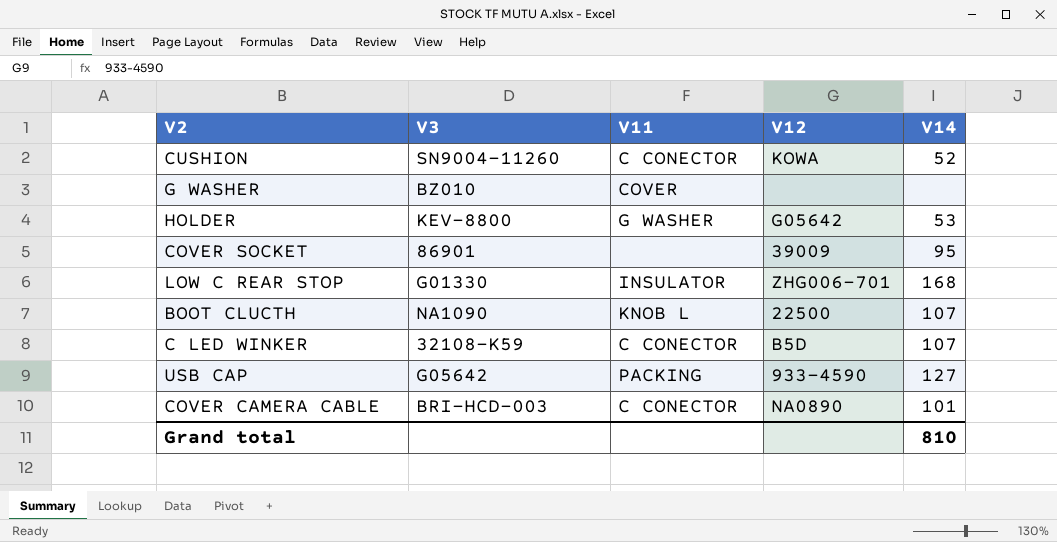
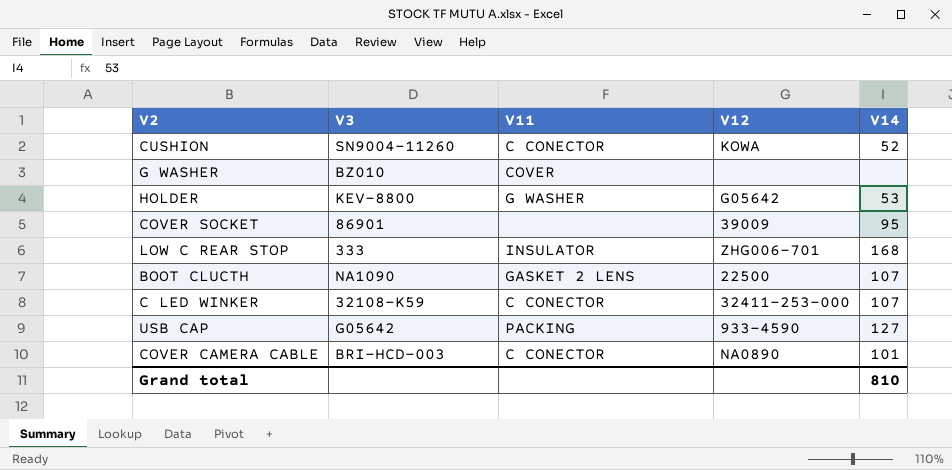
LOW C REAR STOP | V3: G01330 -> 333
BOOT CLUCTH | V11: KNOB L -> GASKET 2 LENS
C LED WINKER | V12: B5D -> 32411-253-000

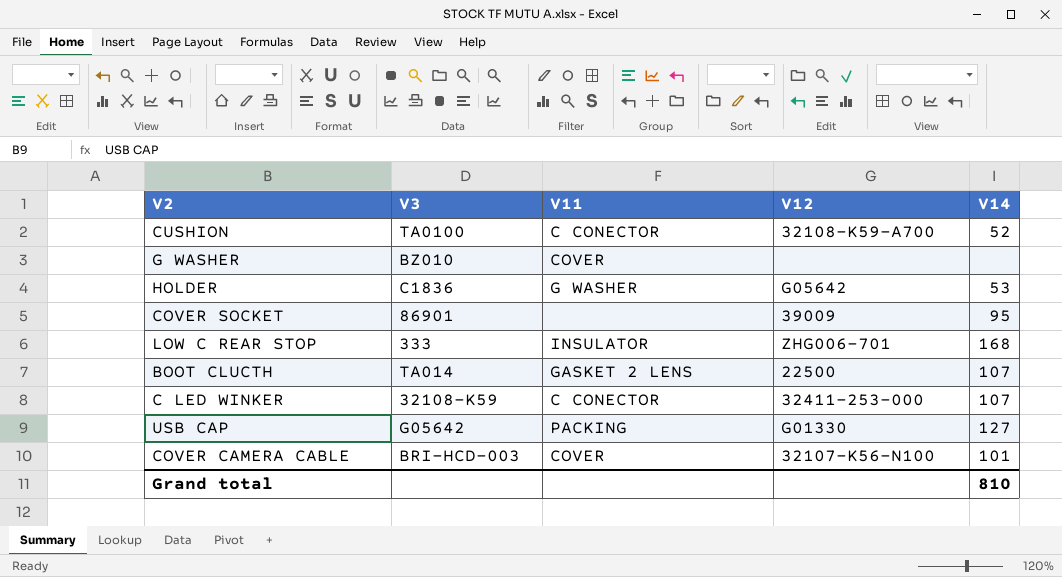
CUSHION | V3: SN9004-11260 -> TA0100
CUSHION | V12: KOWA -> 32108-K59-A700
HOLDER | V3: KEV-8800 -> C1836
BOOT CLUCTH | V3: NA1090 -> TA014
USB CAP | V12: 933-4590 -> G01330
COVER CAMERA CABLE | V11: C CONECTOR -> COVER
COVER CAMERA CABLE | V12: NA0890 -> 32107-K56-N100

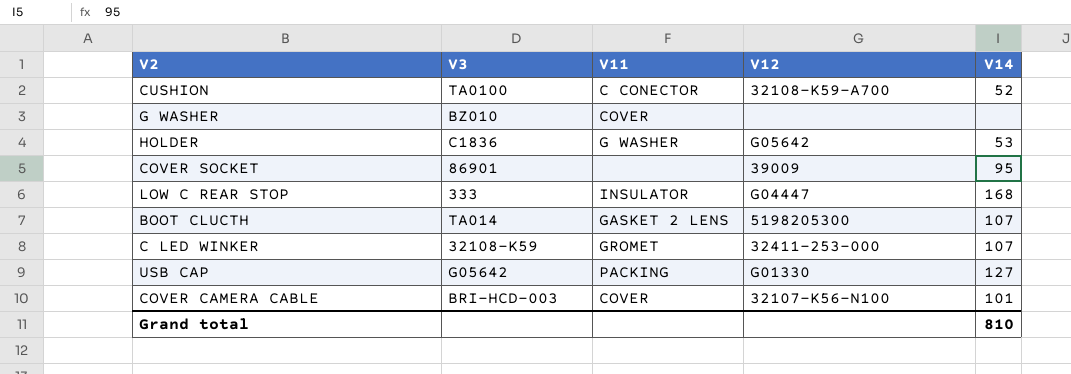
LOW C REAR STOP | V12: ZHG006-701 -> G04447
BOOT CLUCTH | V12: 22500 -> 5198205300
C LED WINKER | V11: C CONECTOR -> GROMET

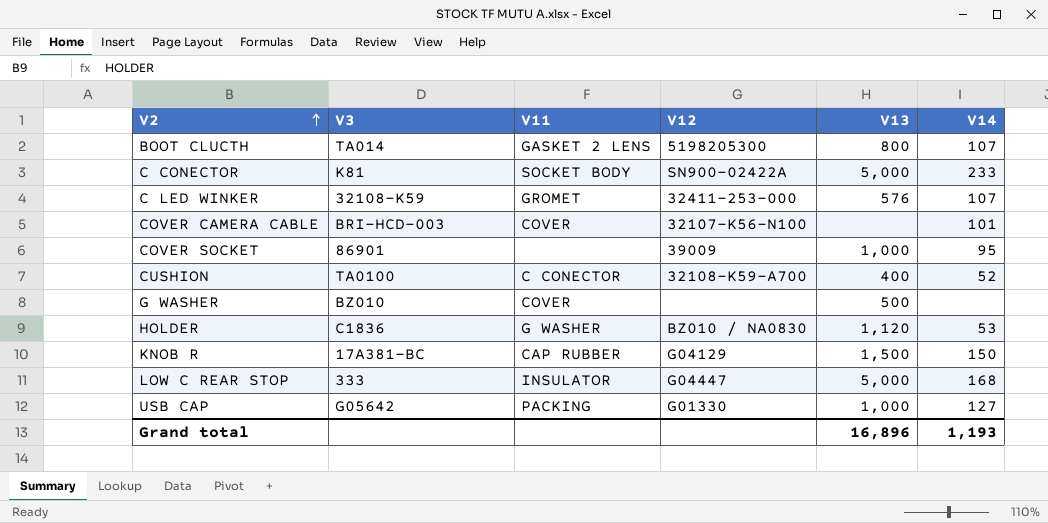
row order: none -> V2 ascending
column V13 | position: none -> 5
row C CONECTOR: none -> K81 | SOCKET BODY | SN900-02422A | 5,000 | 233
HOLDER | V12: G05642 -> BZ010 / NA0830
row KNOB R: none -> 17A381-BC | CAP RUBBER | G04129 | 1,500 | 150
Grand total | V14: 810 -> 1,193

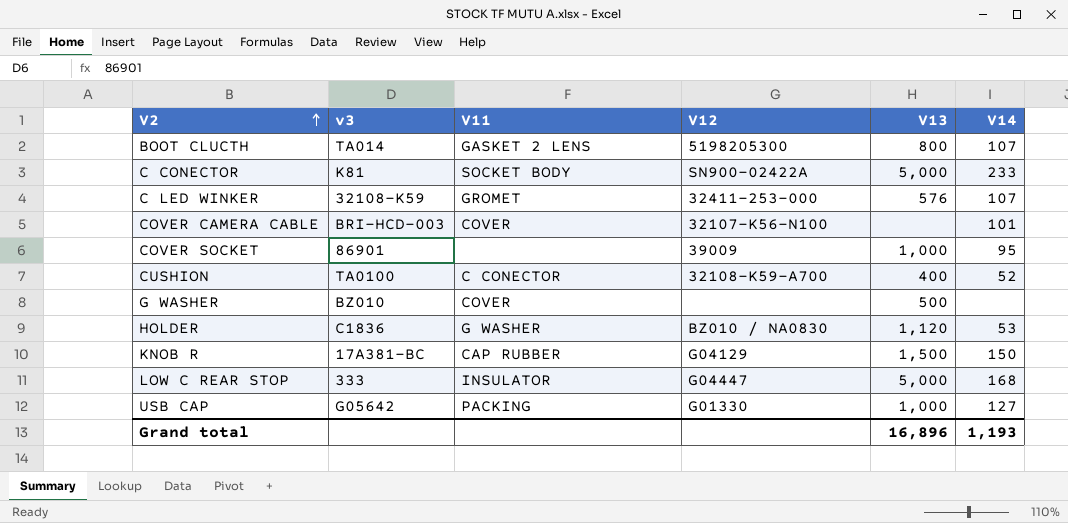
column name: V3 -> v3

